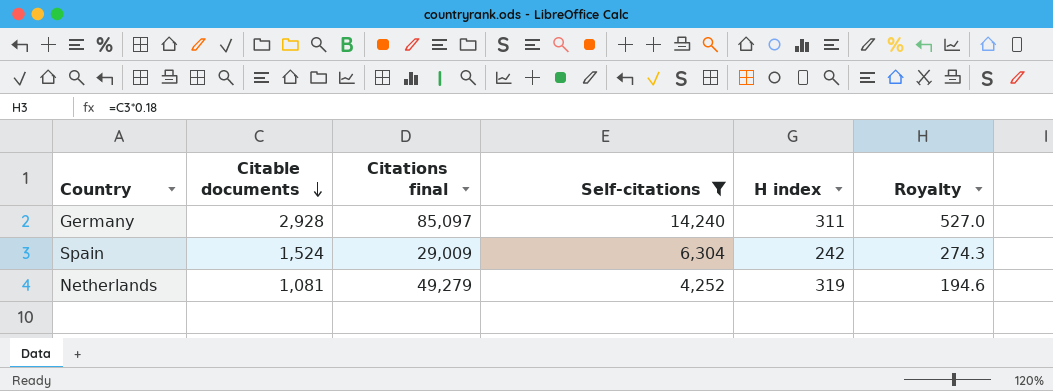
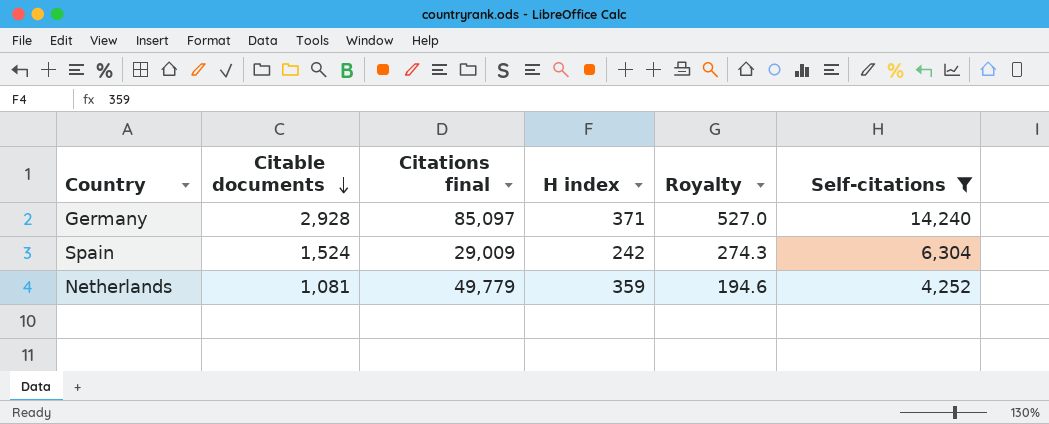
column Self-citations | position: 4 -> 6
Germany | H index: 311 -> 371
Netherlands | Citations final: 49,279 -> 49,779
Netherlands | H index: 319 -> 359

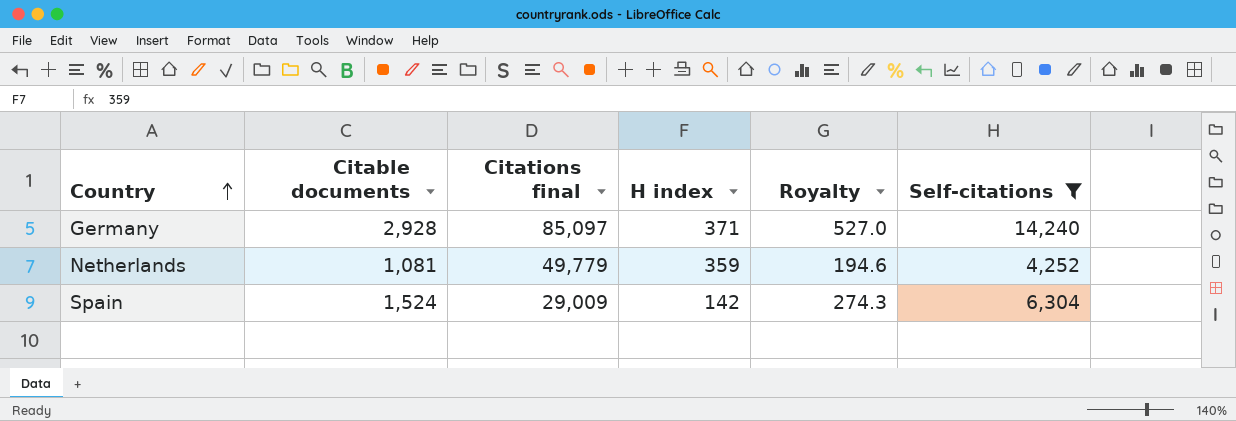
row order: Citable documents descending -> Country ascending
Spain | H index: 242 -> 142

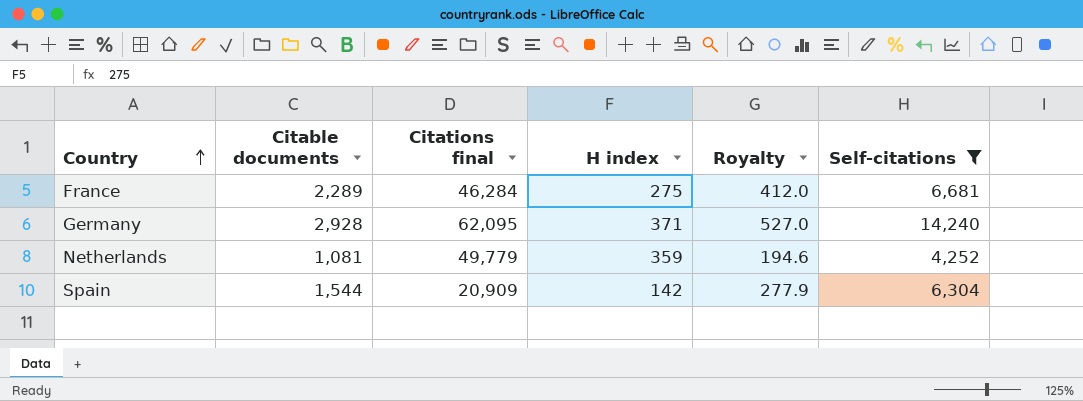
row France: none -> 2,289 | 46,284 | 275 | 412.0 | 6,681
Germany | Citations final: 85,097 -> 62,095
Spain | Citable documents: 1,524 -> 1,544
Spain | Citations final: 29,009 -> 20,909
Spain | Royalty: 274.3 -> 277.9

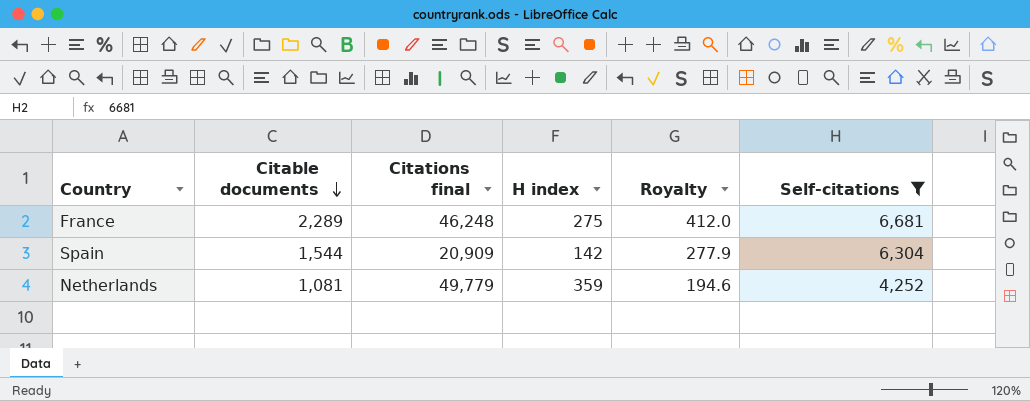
row order: Country ascending -> Citable documents descending
row Germany: 2,928 | 62,095 | 371 | 527.0 | 14,240 -> none
France | Citations final: 46,284 -> 46,248

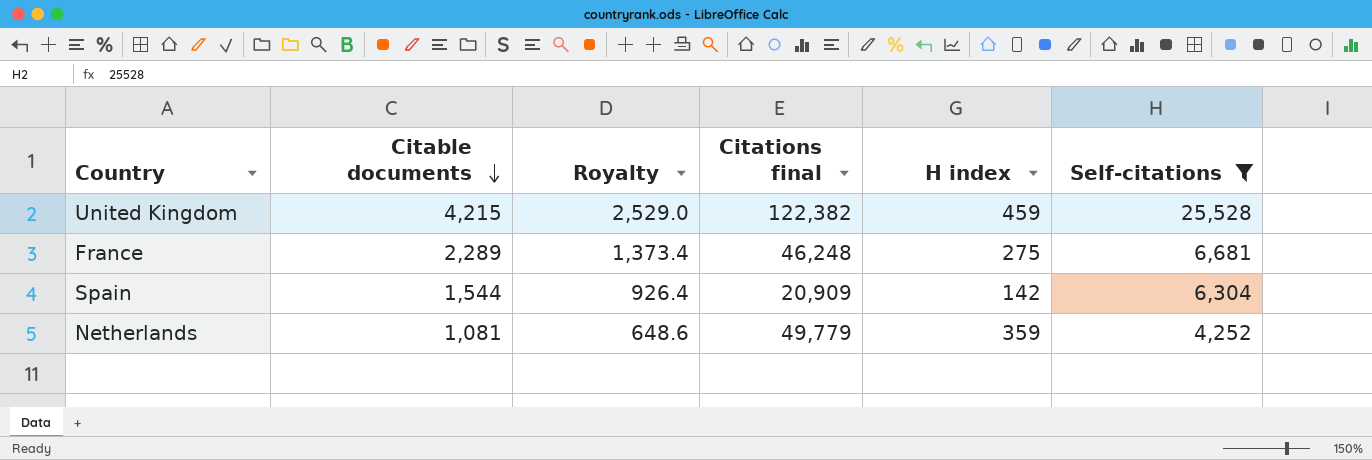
column Royalty | formula: [Citable documents] * 0.18 -> [Citable documents] * 0.6
column Royalty | position: 5 -> 3
row United Kingdom: none -> 4,215 | 2,529.0 | 122,382 | 459 | 25,528

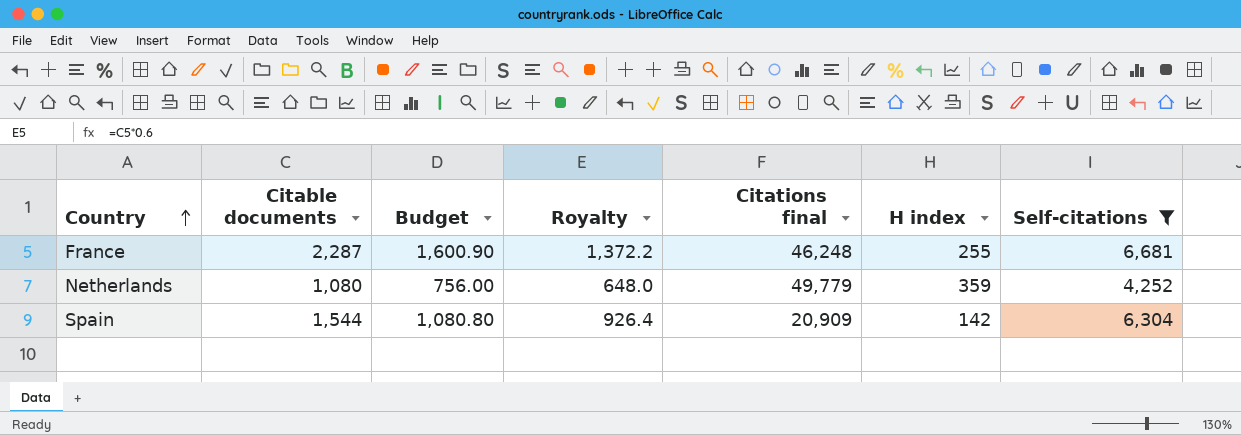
row order: Citable documents descending -> Country ascending
column Budget | formula: none -> [Citable documents] * 0.7
row United Kingdom: 4,215 | 2,529.0 | 122,382 | 459 | 25,528 -> none
France | Citable documents: 2,289 -> 2,287
France | Royalty: 1,373.4 -> 1,372.2
France | H index: 275 -> 255
Netherlands | Citable documents: 1,081 -> 1,080
Netherlands | Royalty: 648.6 -> 648.0

